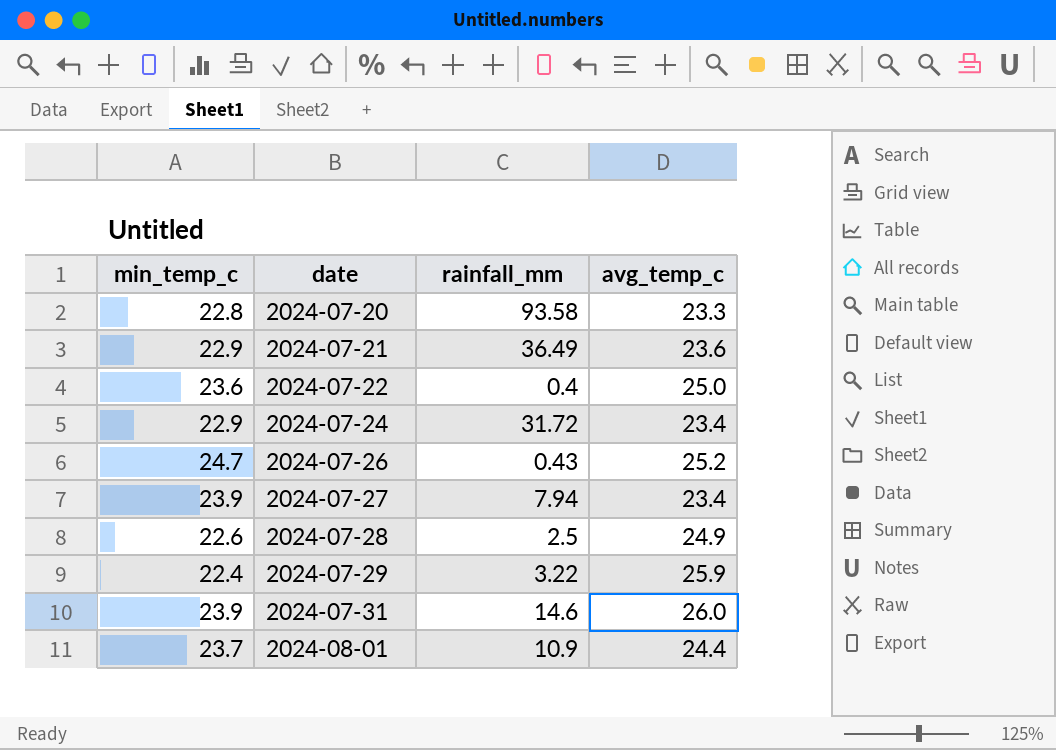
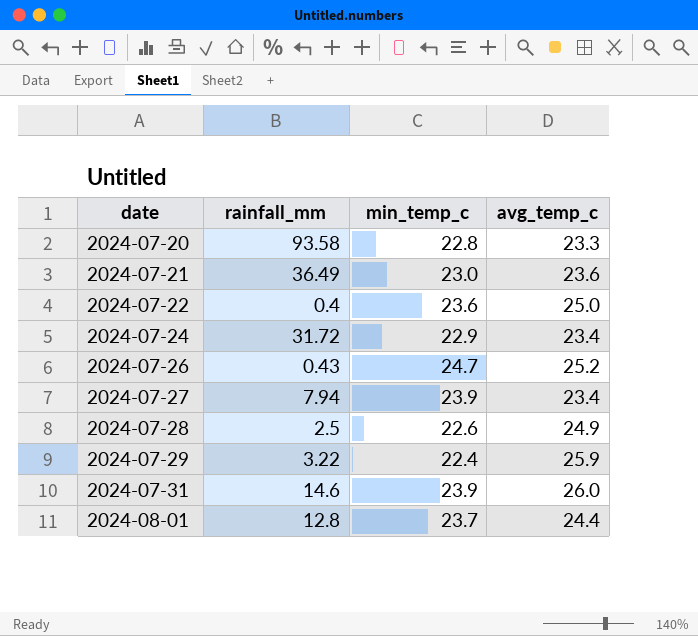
column min_temp_c | position: 1 -> 3
2024-07-21 | min_temp_c: 22.9 -> 23.0
2024-08-01 | rainfall_mm: 10.9 -> 12.8

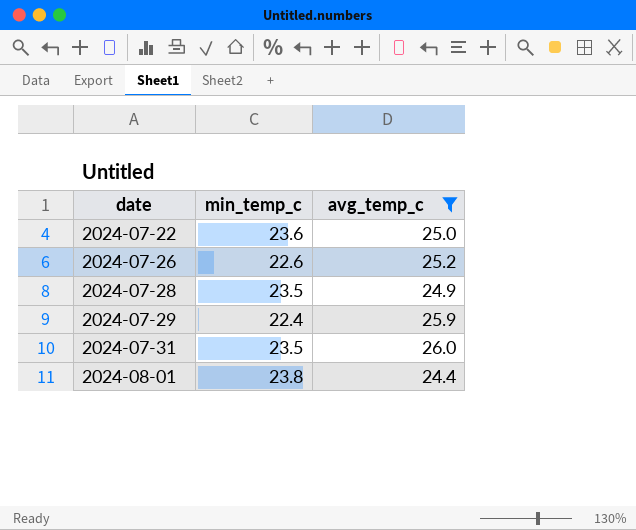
filter: none -> avg_temp_c >= 24.4
column rainfall_mm | position: 2 -> none
2024-07-26 | min_temp_c: 24.7 -> 22.6
2024-07-28 | min_temp_c: 22.6 -> 23.5
2024-07-31 | min_temp_c: 23.9 -> 23.5
2024-08-01 | min_temp_c: 23.7 -> 23.8

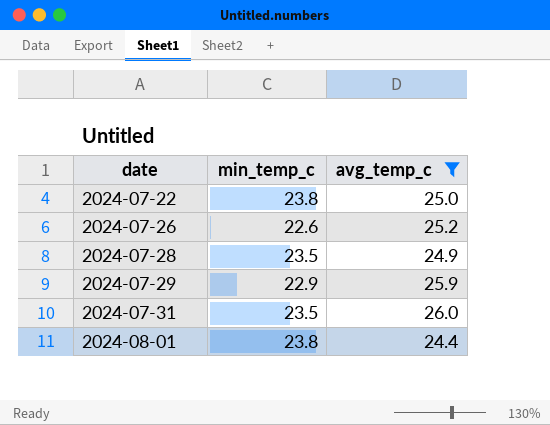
2024-07-22 | min_temp_c: 23.6 -> 23.8
2024-07-29 | min_temp_c: 22.4 -> 22.9

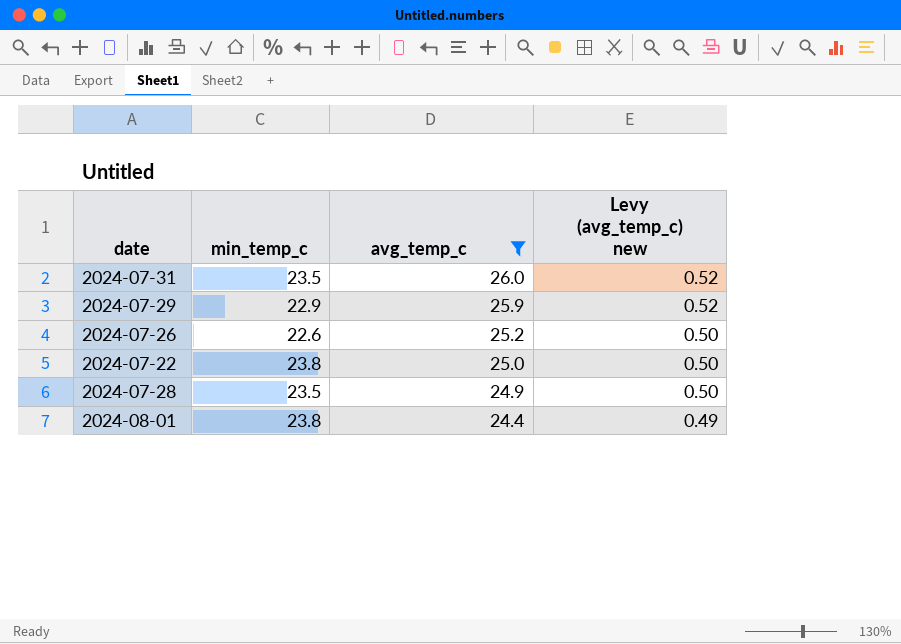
row order: date ascending -> avg_temp_c descending
column Levy (avg_temp_c) new | formula: none -> [avg_temp_c] * 0.02

